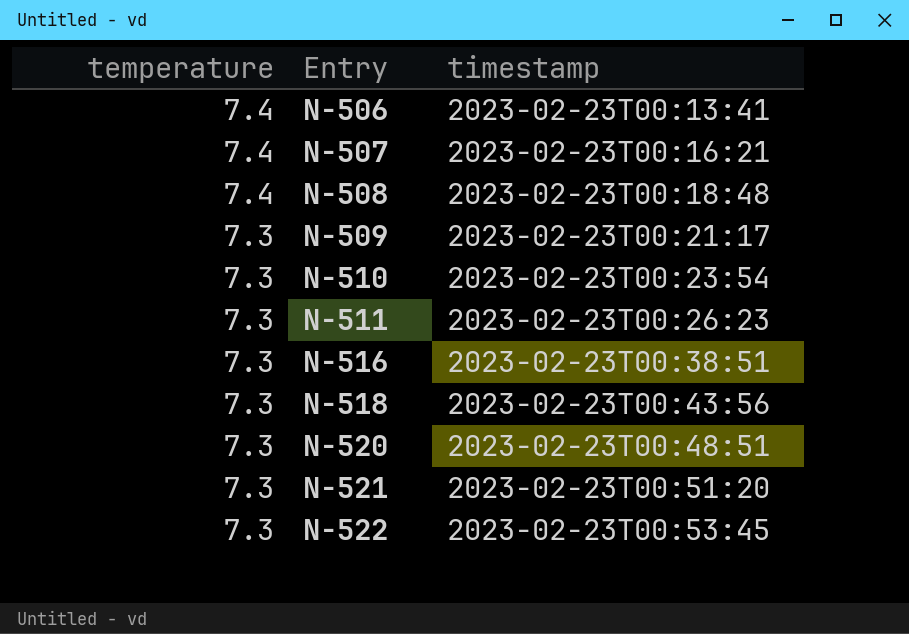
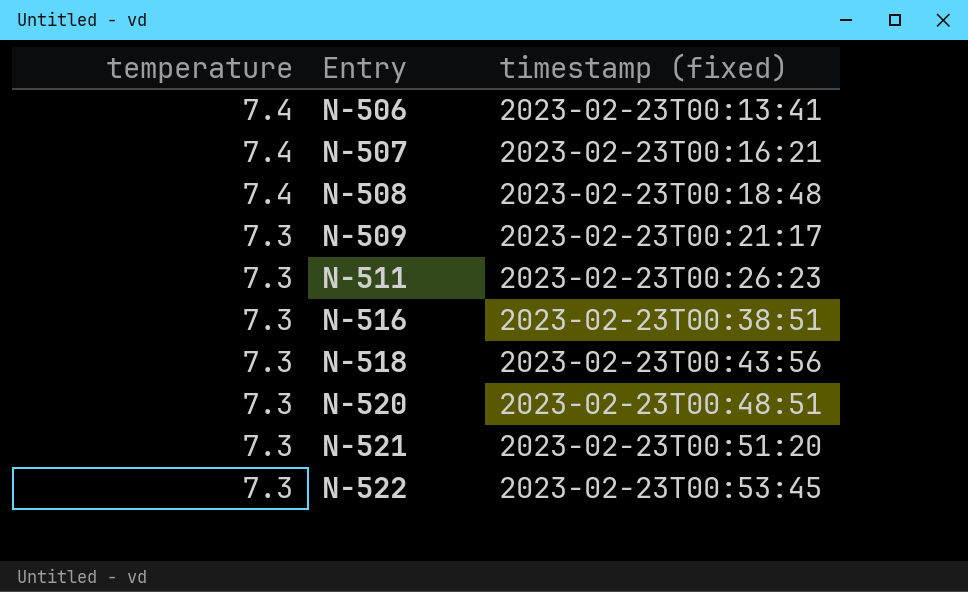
column name: timestamp -> timestamp (fixed)
row N-510: 7.3 | 2023-02-23T00:23:54 -> none

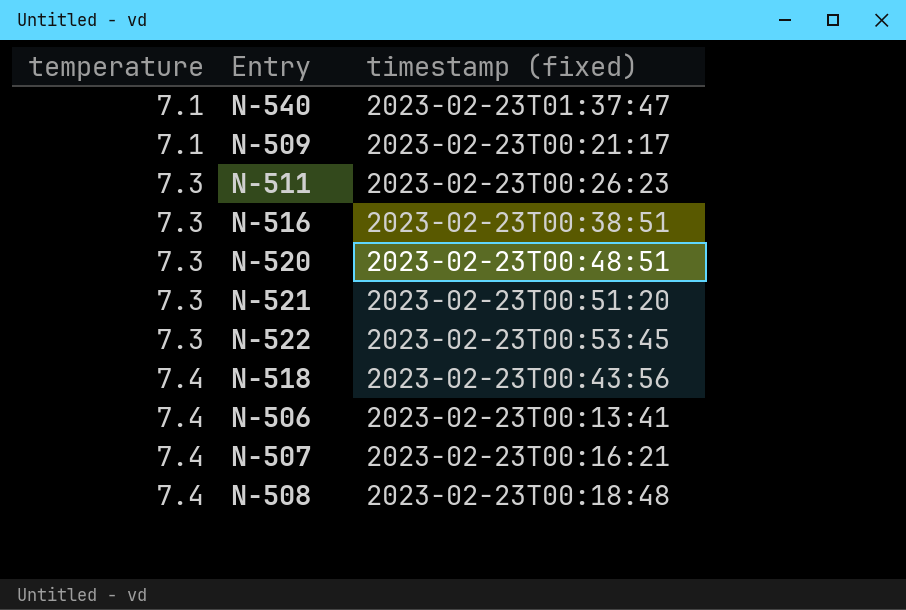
row order: temperature descending -> temperature ascending
row N-540: none -> 7.1 | 2023-02-23T01:37:47
N-509 | temperature: 7.3 -> 7.1
N-518 | temperature: 7.3 -> 7.4

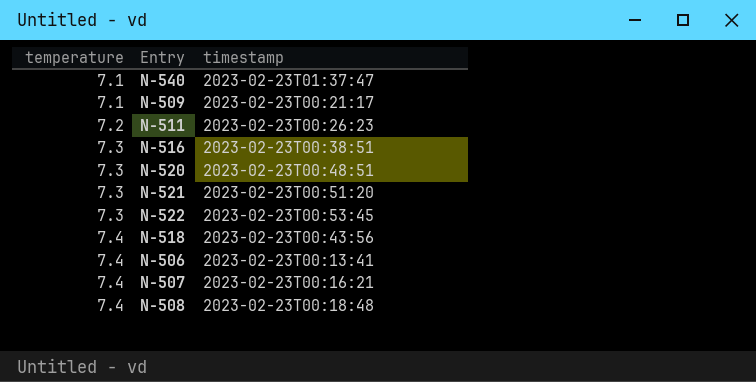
column name: timestamp (fixed) -> timestamp
N-511 | temperature: 7.3 -> 7.2

